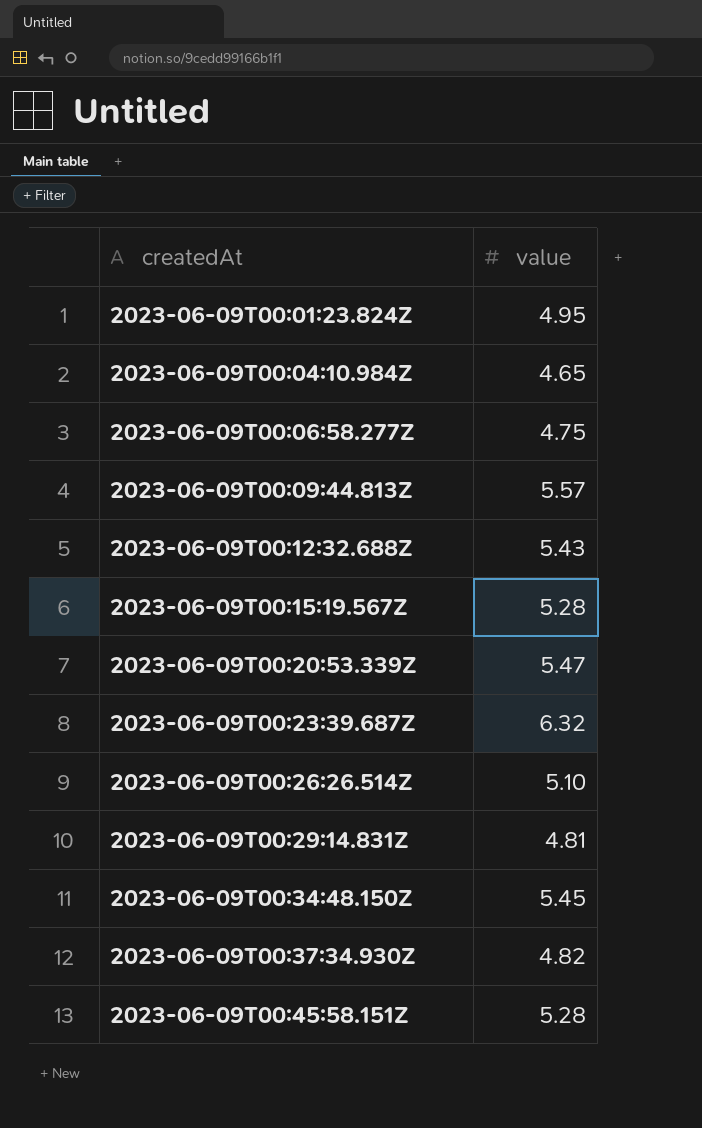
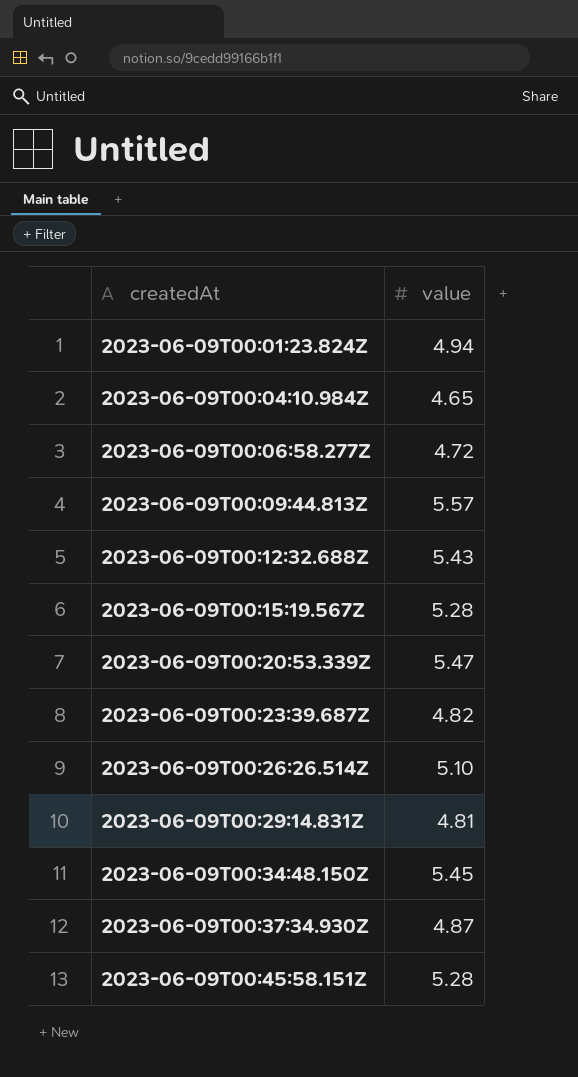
2023-06-09T00:01:23.824Z | value: 4.95 -> 4.94
2023-06-09T00:06:58.277Z | value: 4.75 -> 4.72
2023-06-09T00:23:39.687Z | value: 6.32 -> 4.82
2023-06-09T00:37:34.930Z | value: 4.82 -> 4.87

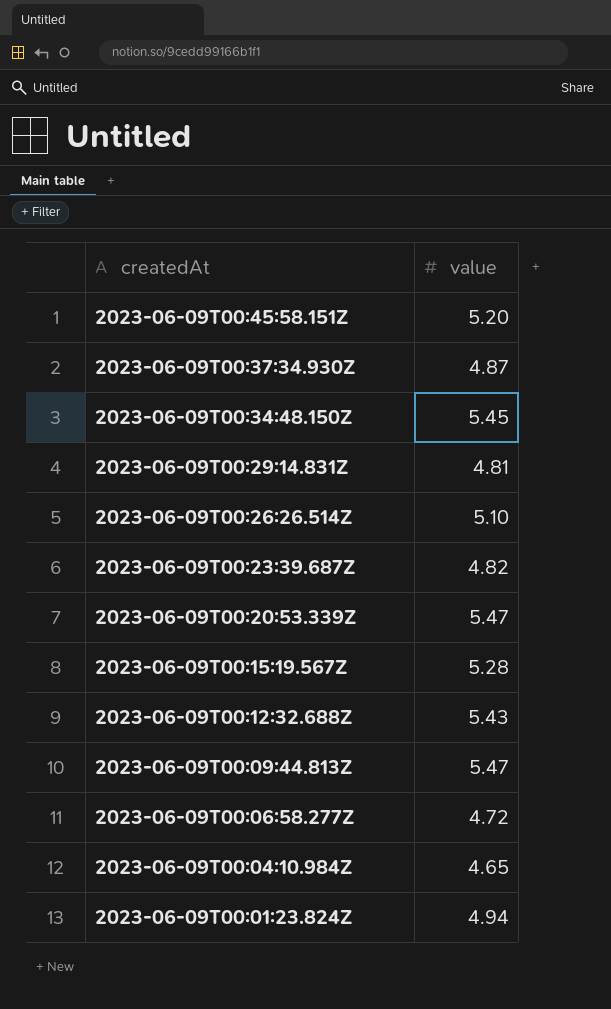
row order: createdAt ascending -> createdAt descending
2023-06-09T00:45:58.151Z | value: 5.28 -> 5.20
2023-06-09T00:09:44.813Z | value: 5.57 -> 5.47

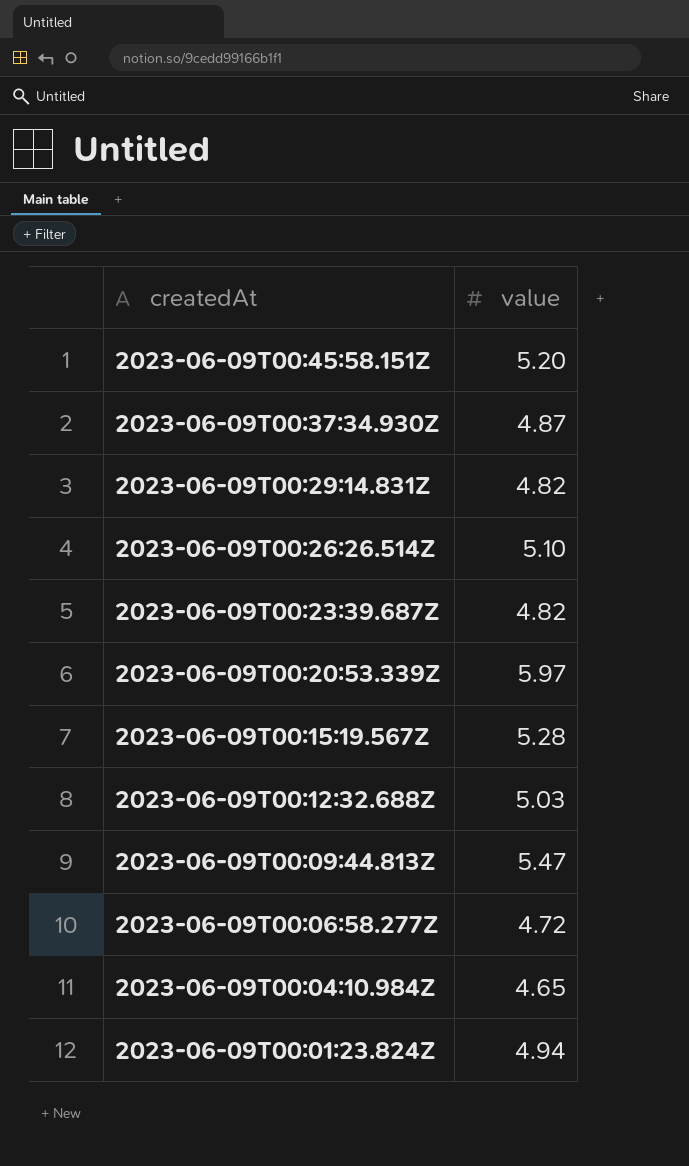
row 2023-06-09T00:34:48.150Z: 5.45 -> none
2023-06-09T00:29:14.831Z | value: 4.81 -> 4.82
2023-06-09T00:20:53.339Z | value: 5.47 -> 5.97
2023-06-09T00:12:32.688Z | value: 5.43 -> 5.03

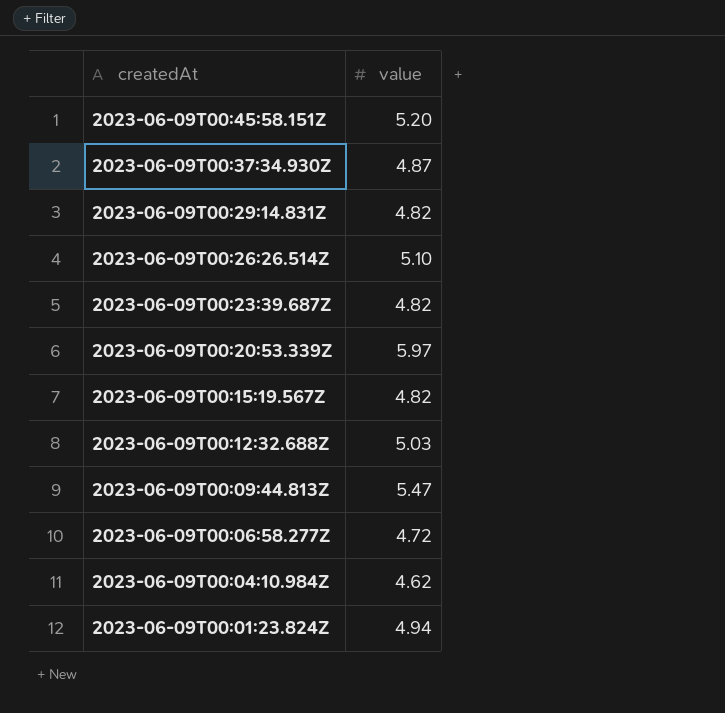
2023-06-09T00:15:19.567Z | value: 5.28 -> 4.82
2023-06-09T00:04:10.984Z | value: 4.65 -> 4.62

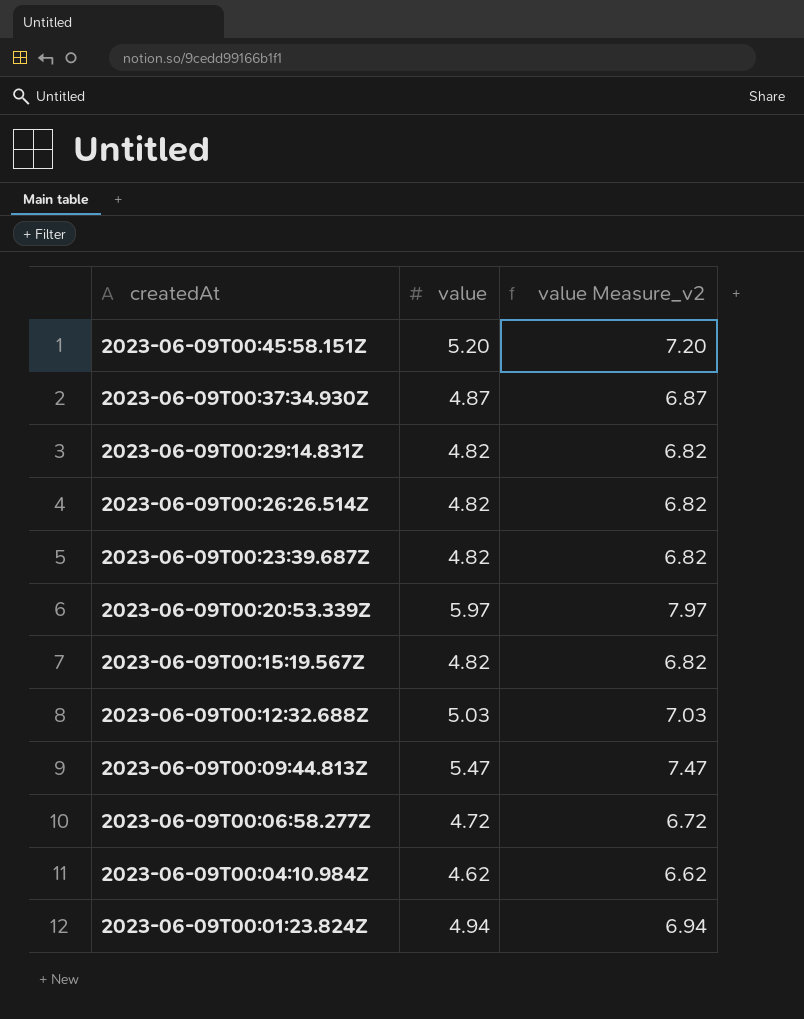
column value Measure_v2 | formula: none -> [value] + 2
2023-06-09T00:26:26.514Z | value: 5.10 -> 4.82

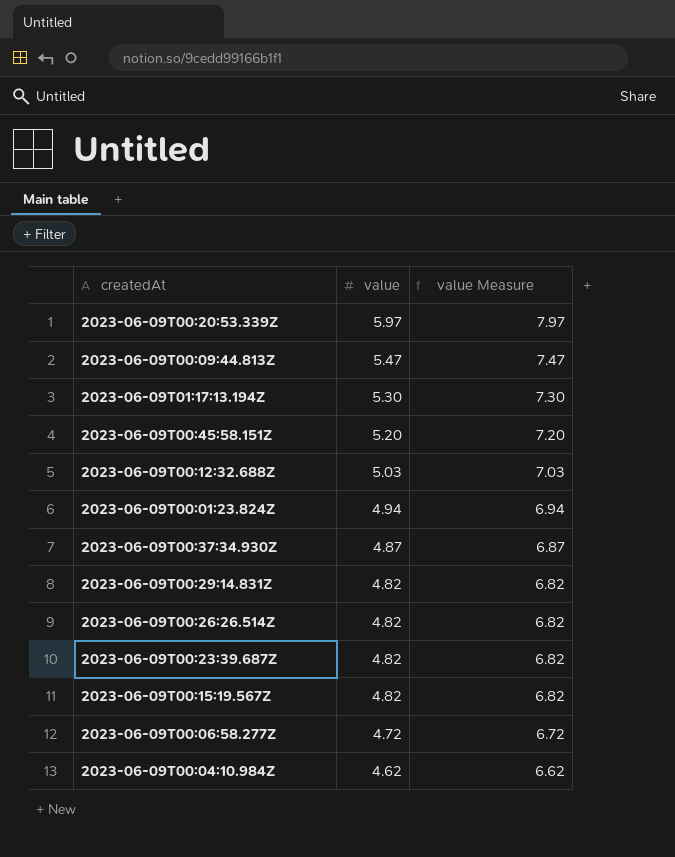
row order: createdAt descending -> value descending
column name: value Measure_v2 -> value Measure
row 2023-06-09T01:17:13.194Z: none -> 5.30 | 7.30

